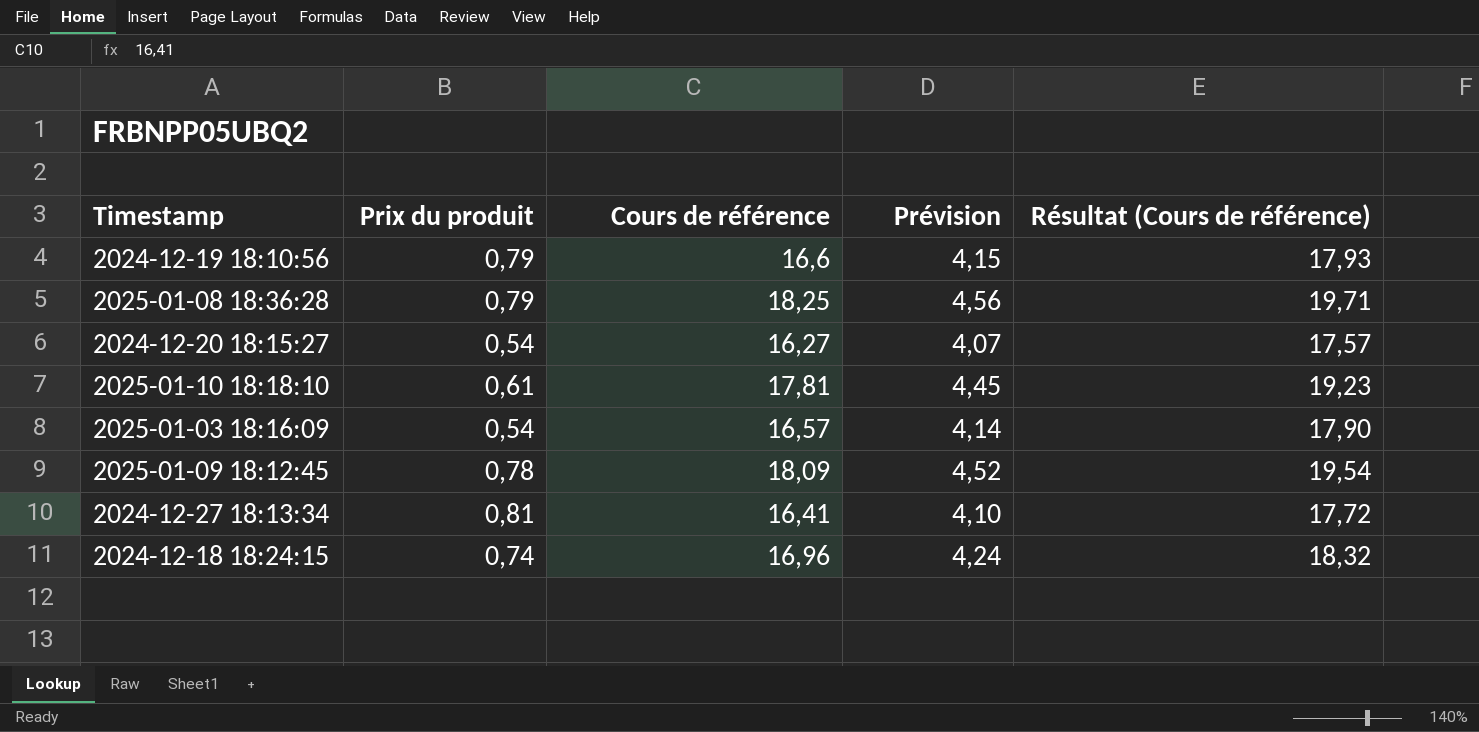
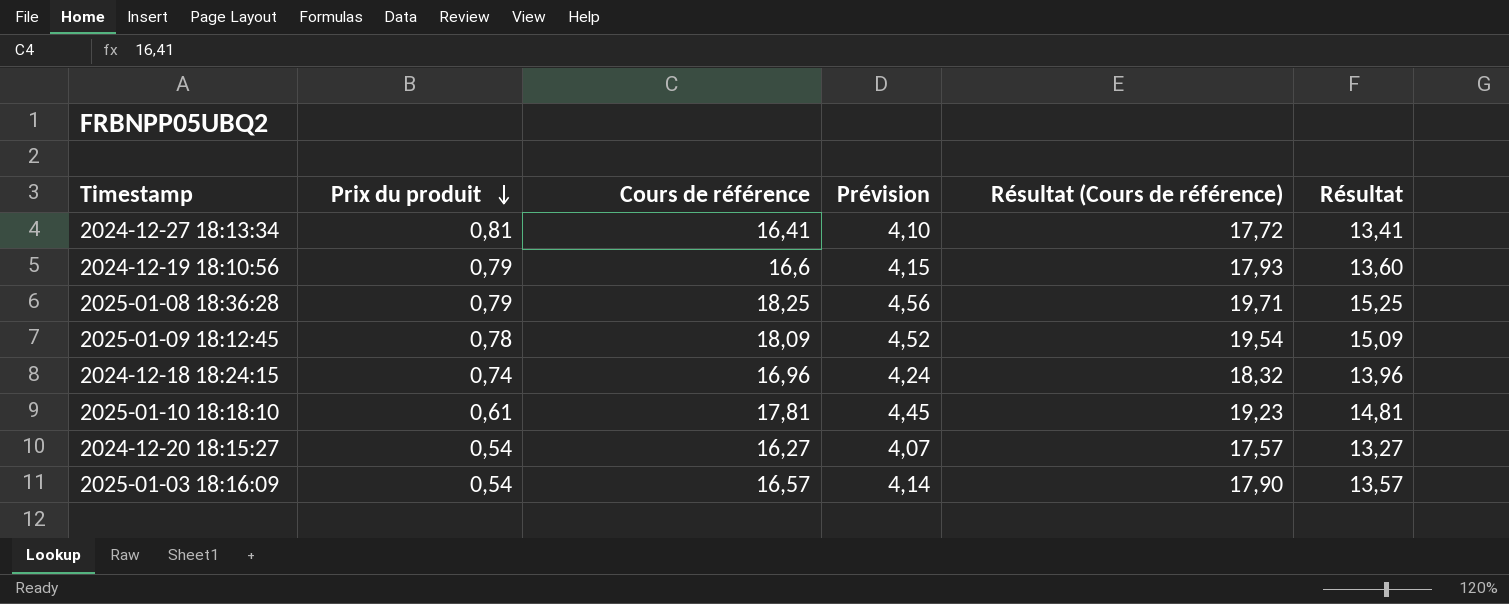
row order: none -> Prix du produit descending
column Résultat | formula: none -> [Cours de référence] - 3

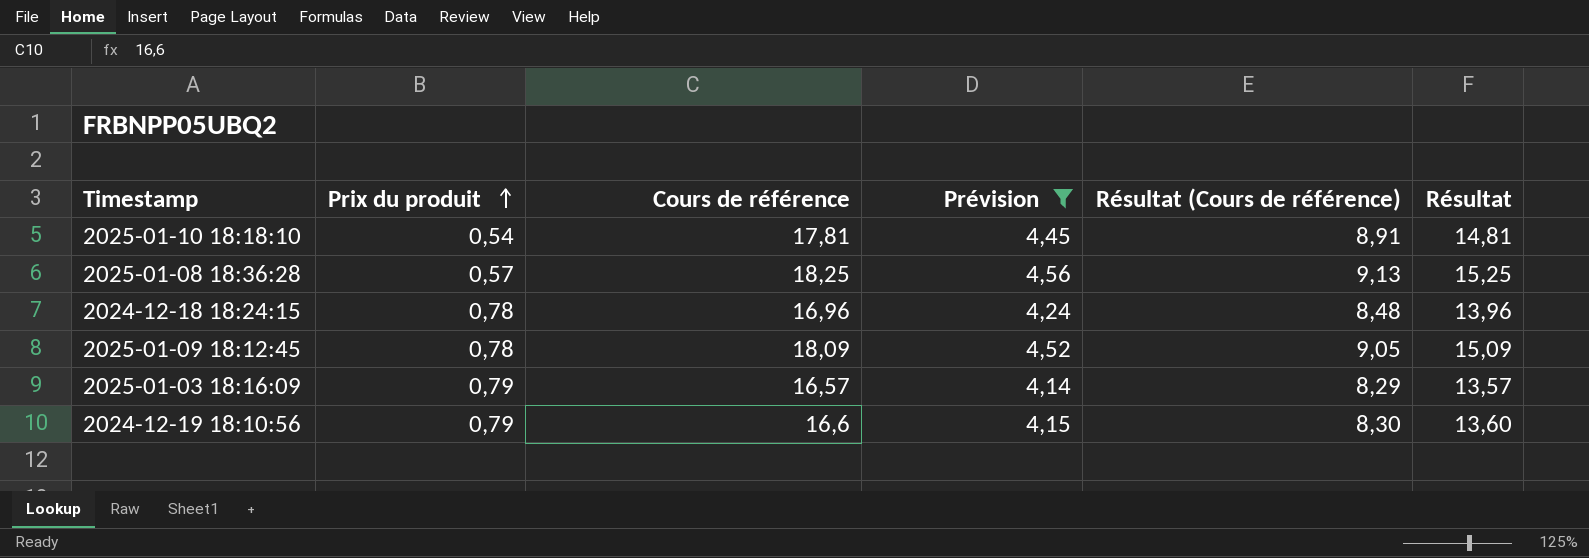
filter: none -> Prévision >= 4,14
row order: Prix du produit descending -> Prix du produit ascending
column Résultat (Cours de référence) | formula: [Cours de référence] * 1,08 -> [Cours de référence] * 0,5
2025-01-10 18:18:10 | Prix du produit: 0,61 -> 0,54
2025-01-08 18:36:28 | Prix du produit: 0,79 -> 0,57
2024-12-18 18:24:15 | Prix du produit: 0,74 -> 0,78
2025-01-03 18:16:09 | Prix du produit: 0,54 -> 0,79

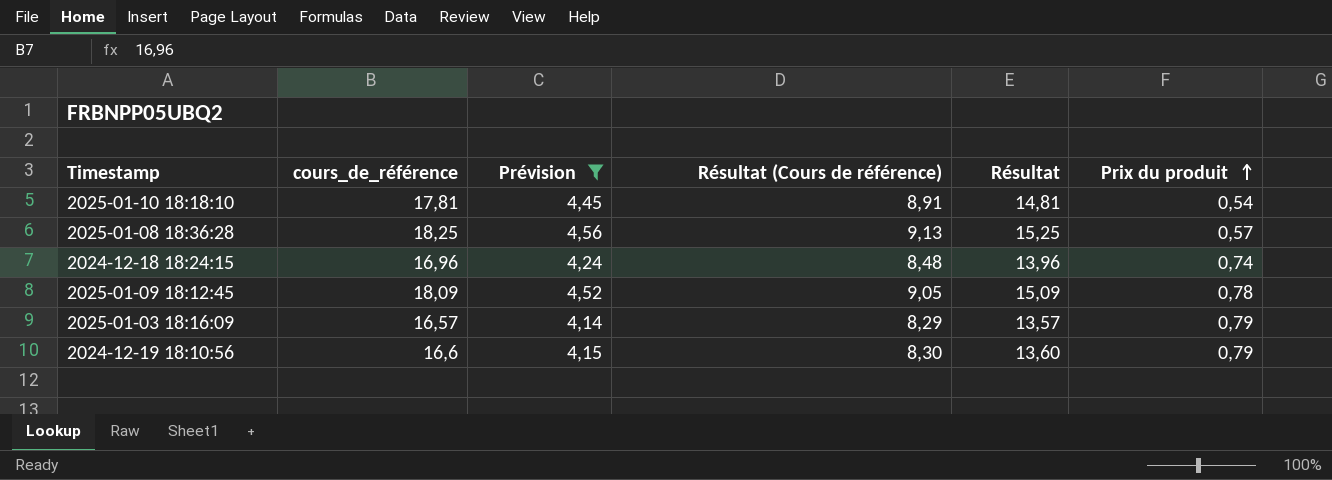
column name: Cours de référence -> cours_de_référence
column Prix du produit | position: 2 -> 6
2024-12-18 18:24:15 | Prix du produit: 0,78 -> 0,74

